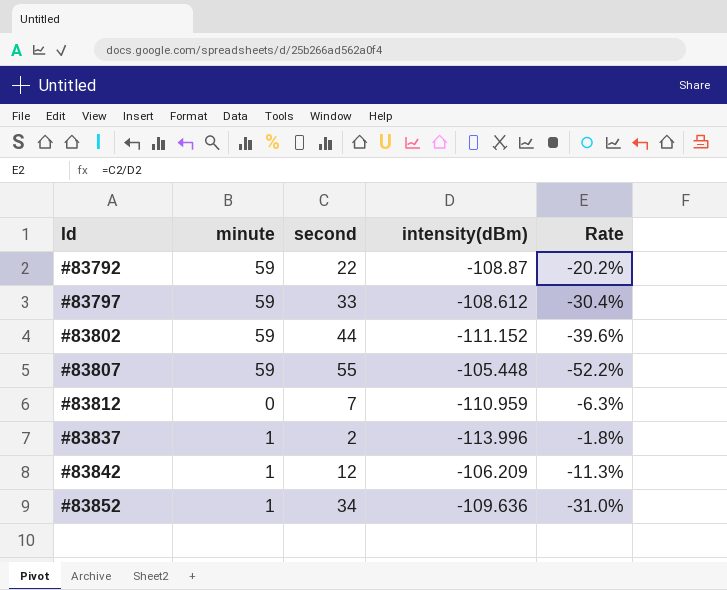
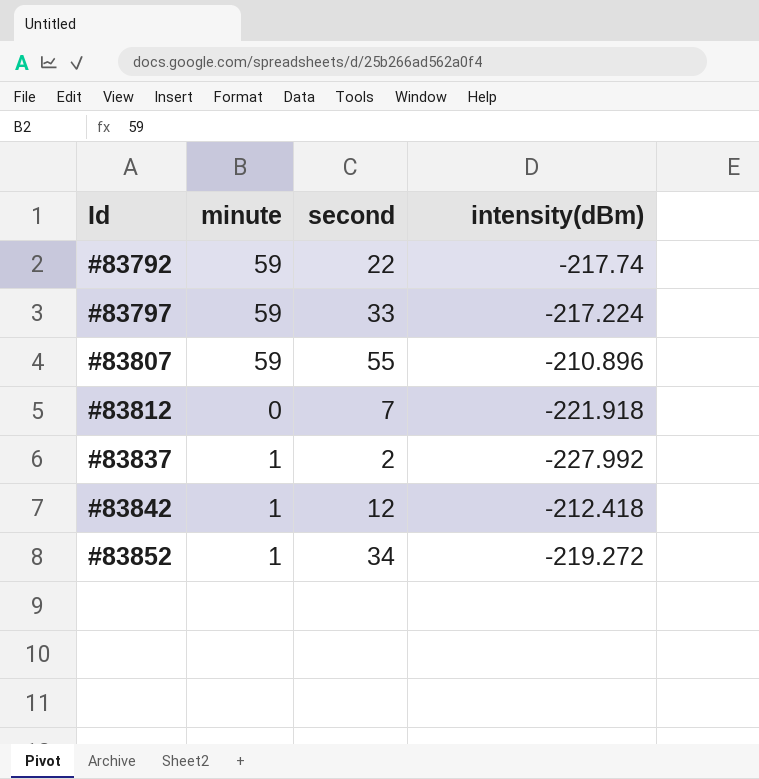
column Rate | formula: [second] / [intensity(dBm)] -> none
row #83802: 59 | 44 | -111.152 | -39.6% -> none
#83792 | intensity(dBm): -108.87 -> -217.74
#83797 | intensity(dBm): -108.612 -> -217.224
#83807 | intensity(dBm): -105.448 -> -210.896
#83812 | intensity(dBm): -110.959 -> -221.918
#83837 | intensity(dBm): -113.996 -> -227.992
#83842 | intensity(dBm): -106.209 -> -212.418
#83852 | intensity(dBm): -109.636 -> -219.272

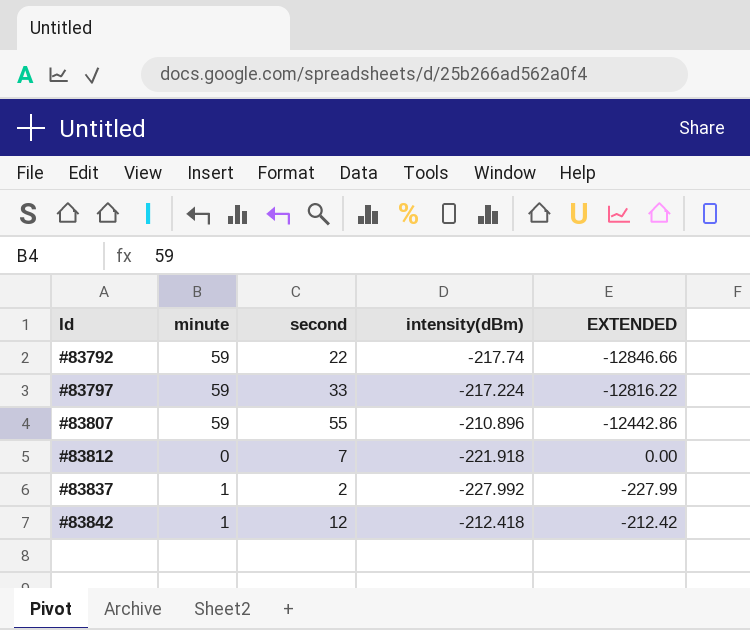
column EXTENDED | formula: none -> [minute] * [intensity(dBm)]
row #83852: 1 | 34 | -219.272 -> none

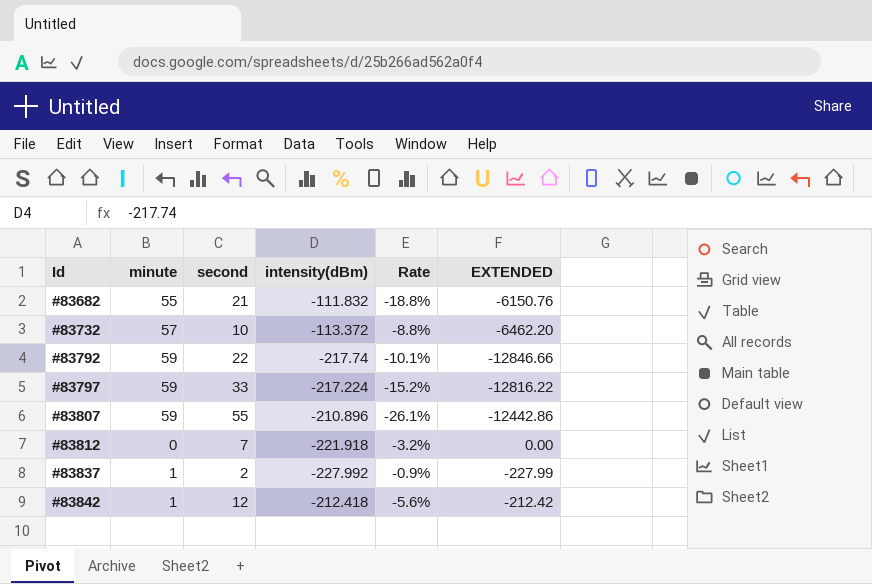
column Rate | formula: none -> [second] / [intensity(dBm)]
row #83682: none -> 55 | 21 | -111.832 | -18.8% | -6150.76
row #83732: none -> 57 | 10 | -113.372 | -8.8% | -6462.20

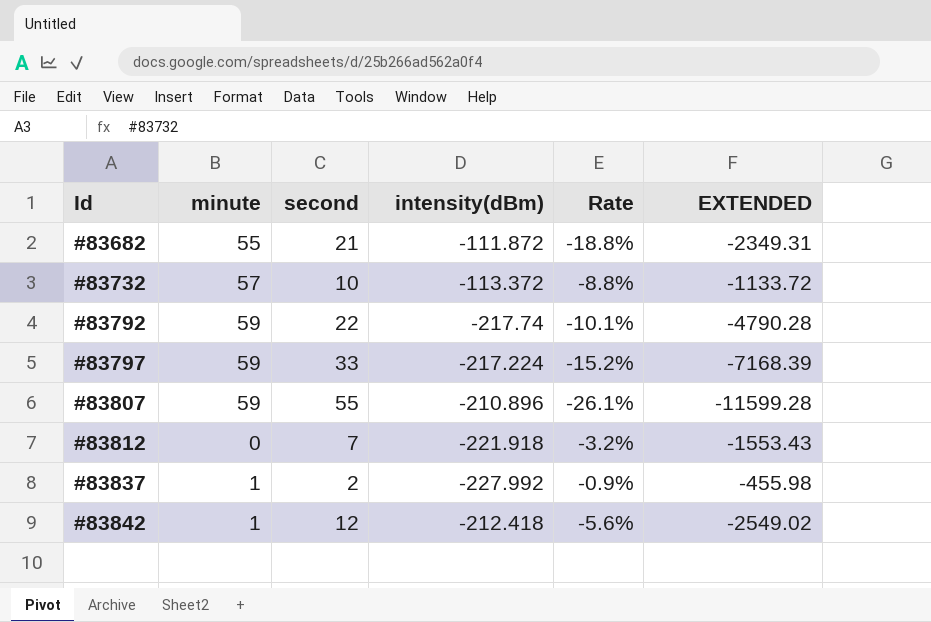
column EXTENDED | formula: [minute] * [intensity(dBm)] -> [second] * [intensity(dBm)]
#83682 | intensity(dBm): -111.832 -> -111.872

